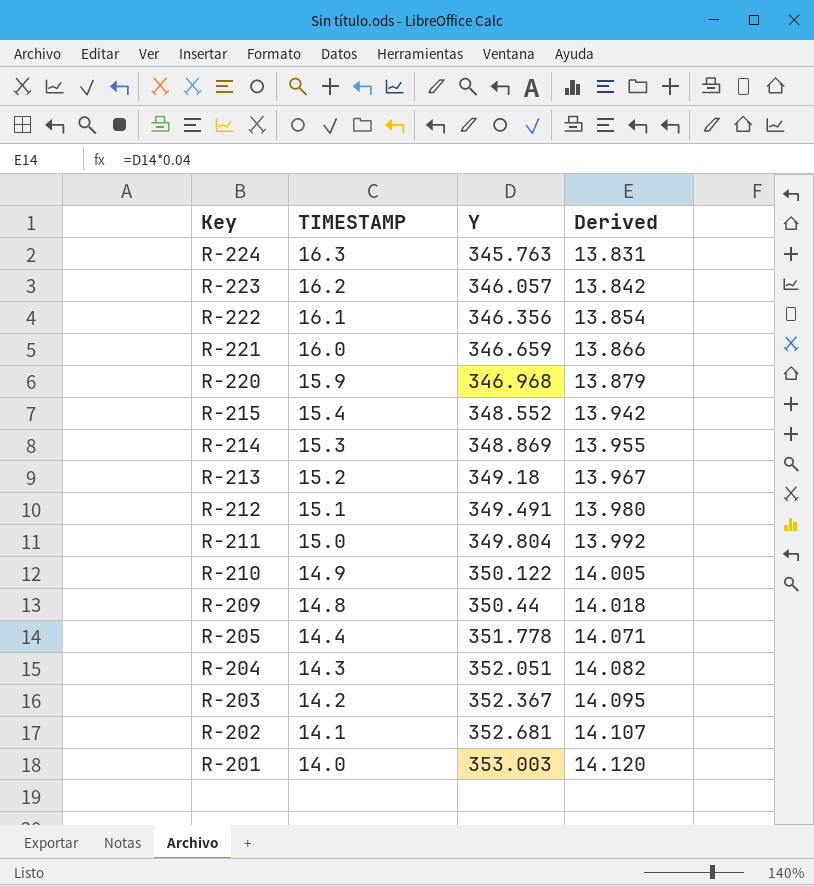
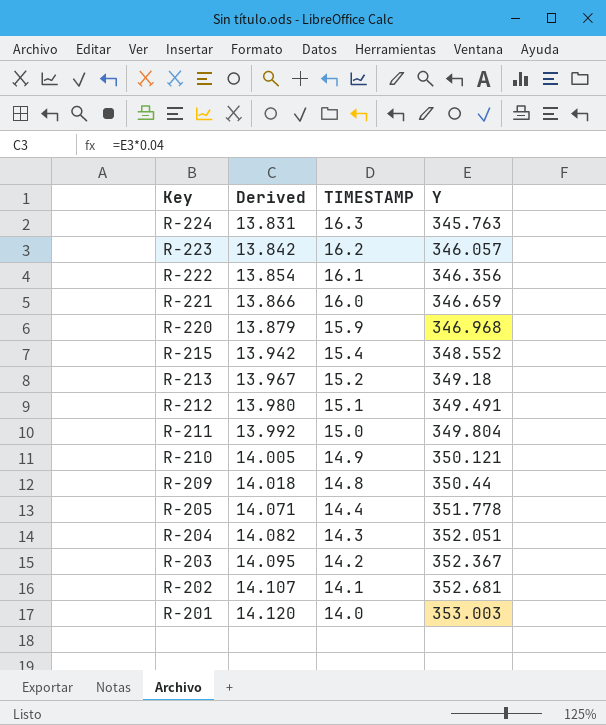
column Derived | position: 4 -> 2
row R-214: 15.3 | 348.869 | 13.955 -> none
R-210 | Y: 350.122 -> 350.121

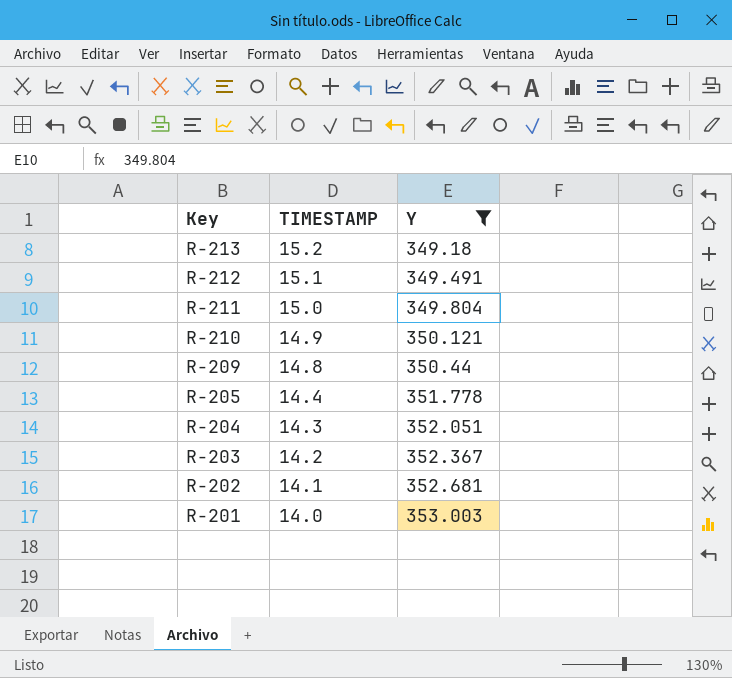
filter: none -> Y >= 349.18
column Derived | formula: [Y] * 0.04 -> none

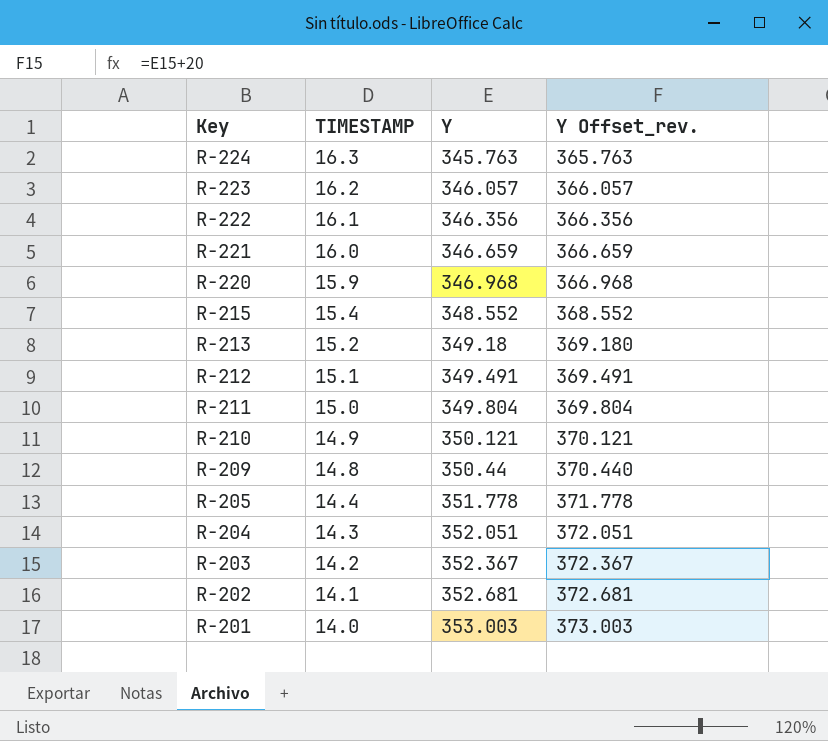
filter: Y >= 349.18 -> none
column Y Offset_rev. | formula: none -> [Y] + 20

